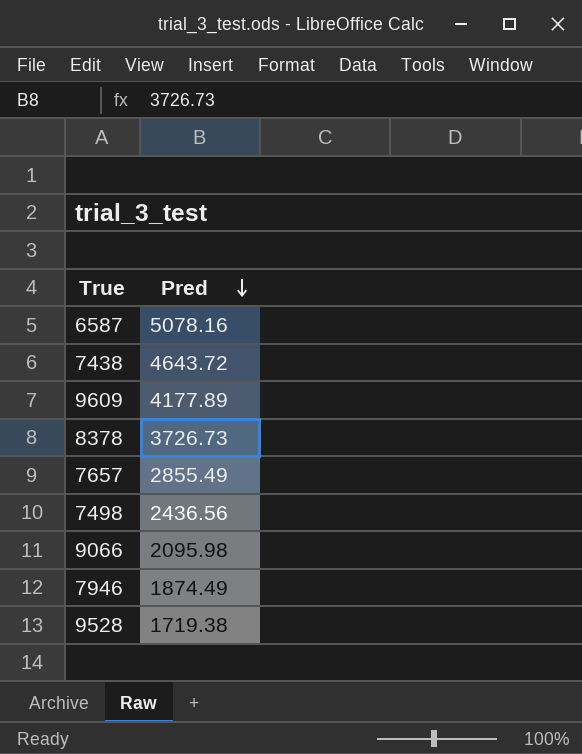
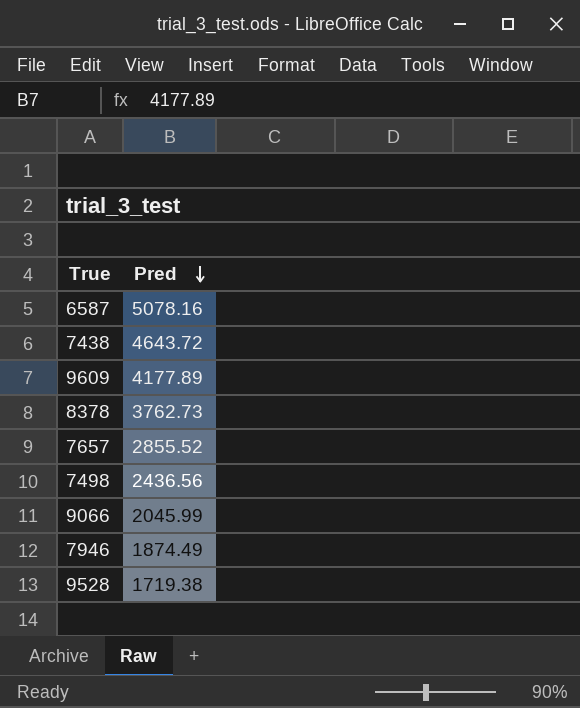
8378 | Pred: 3726.73 -> 3762.73
7657 | Pred: 2855.49 -> 2855.52
9066 | Pred: 2095.98 -> 2045.99

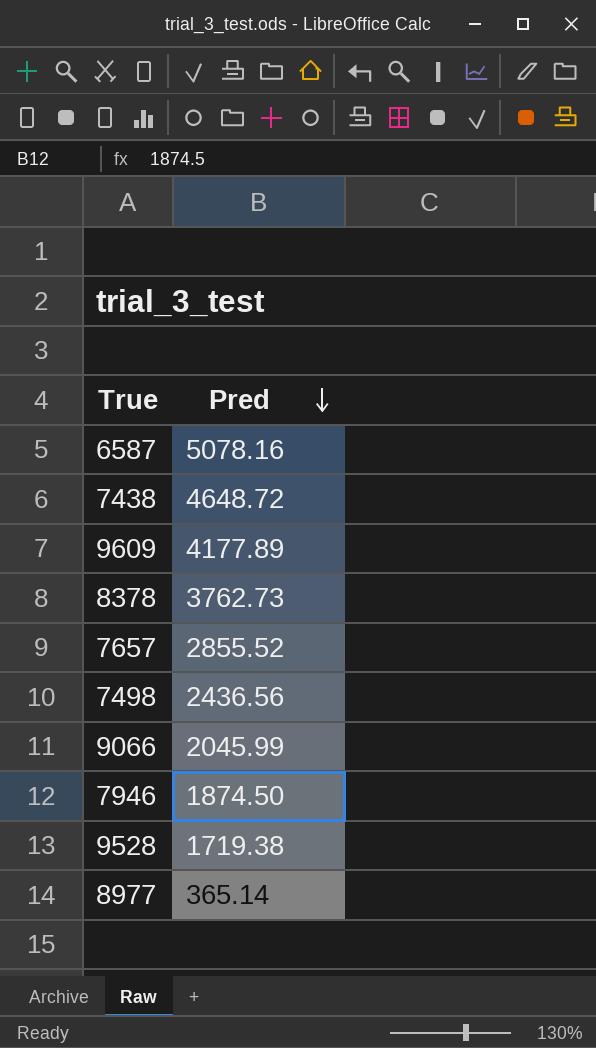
7438 | Pred: 4643.72 -> 4648.72
7946 | Pred: 1874.49 -> 1874.50
row 8977: none -> 365.14

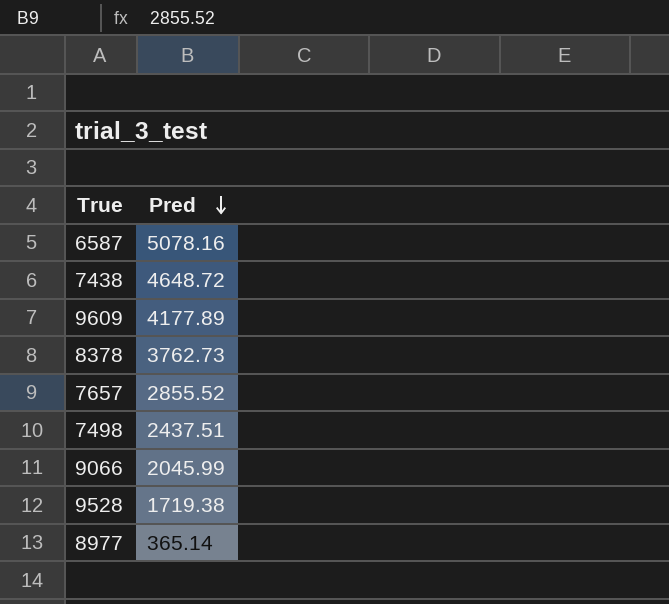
row 7946: 1874.50 -> none
7498 | Pred: 2436.56 -> 2437.51

